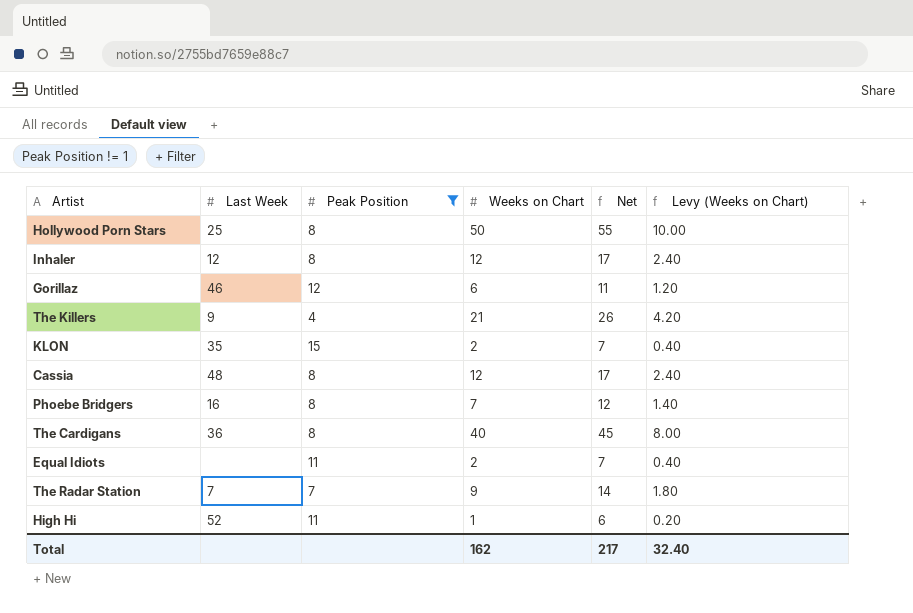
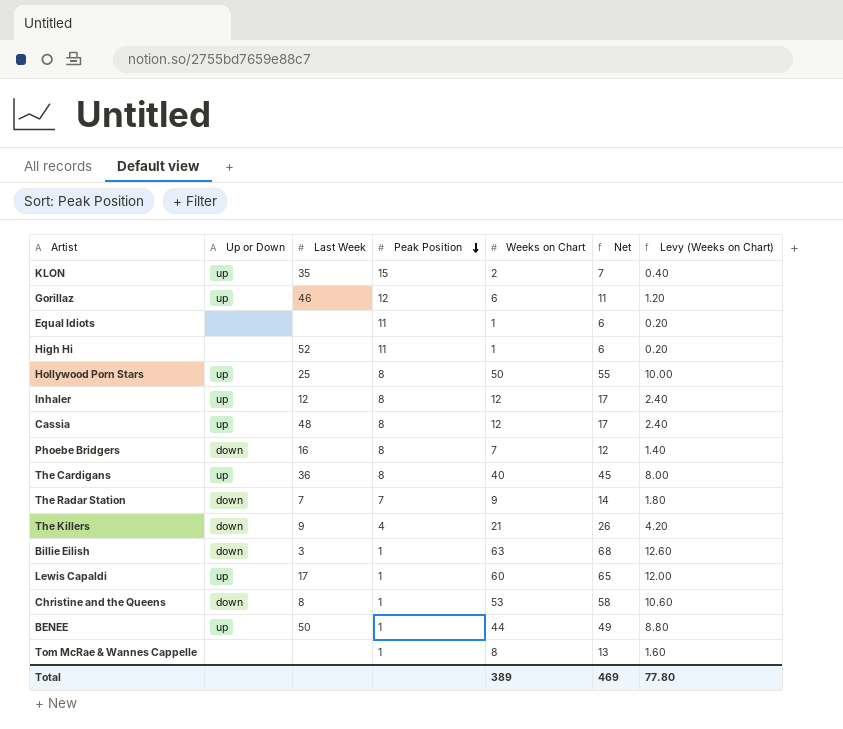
filter: Peak Position != 1 -> none
row order: none -> Peak Position descending
column Up or Down | position: none -> 2
Equal Idiots | Weeks on Chart: 2 -> 1
Equal Idiots | Net: 7 -> 6
Equal Idiots | Levy (Weeks on Chart): 0.40 -> 0.20
Total | Weeks on Chart: 162 -> 389
Total | Net: 217 -> 469
Total | Levy (Weeks on Chart): 32.40 -> 77.80

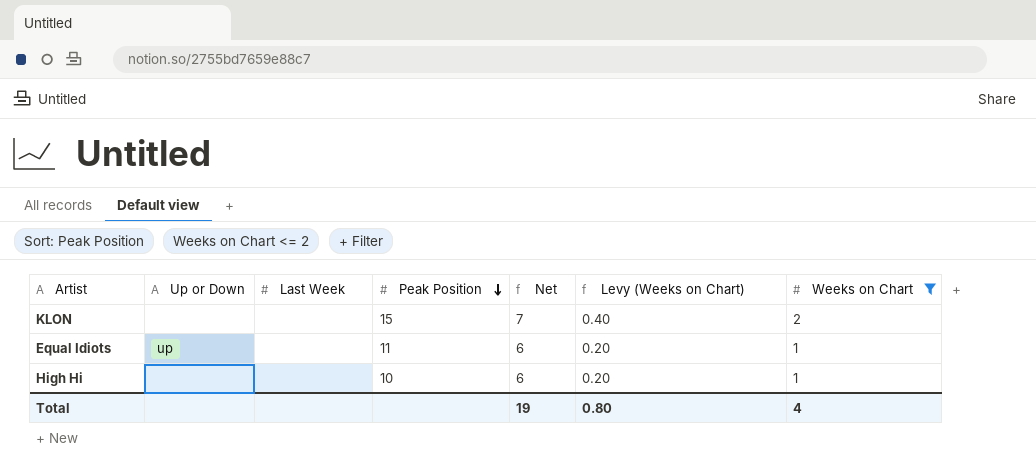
filter: none -> Weeks on Chart <= 2
column Weeks on Chart | position: 5 -> 7
KLON | Up or Down: up -> none
KLON | Last Week: 35 -> none
Equal Idiots | Up or Down: none -> up
High Hi | Last Week: 52 -> none
High Hi | Peak Position: 11 -> 10
Total | Net: 469 -> 19
Total | Levy (Weeks on Chart): 77.80 -> 0.80
Total | Weeks on Chart: 389 -> 4

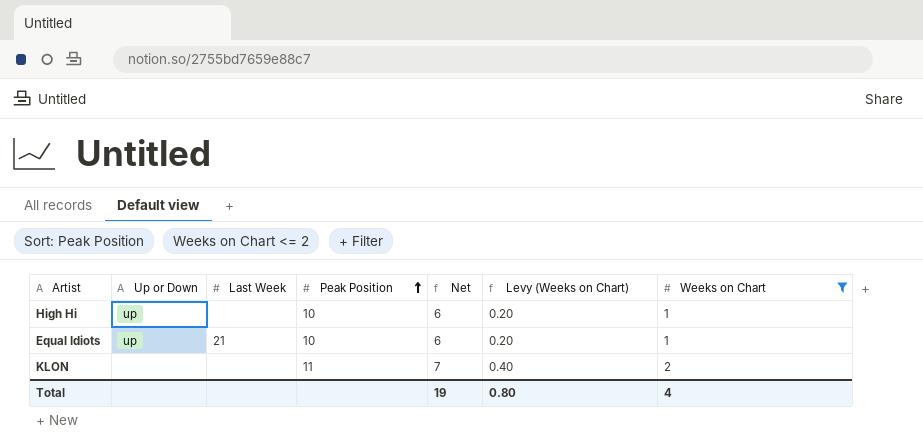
row order: Peak Position descending -> Peak Position ascending
High Hi | Up or Down: none -> up
Equal Idiots | Last Week: none -> 21
Equal Idiots | Peak Position: 11 -> 10
KLON | Peak Position: 15 -> 11

